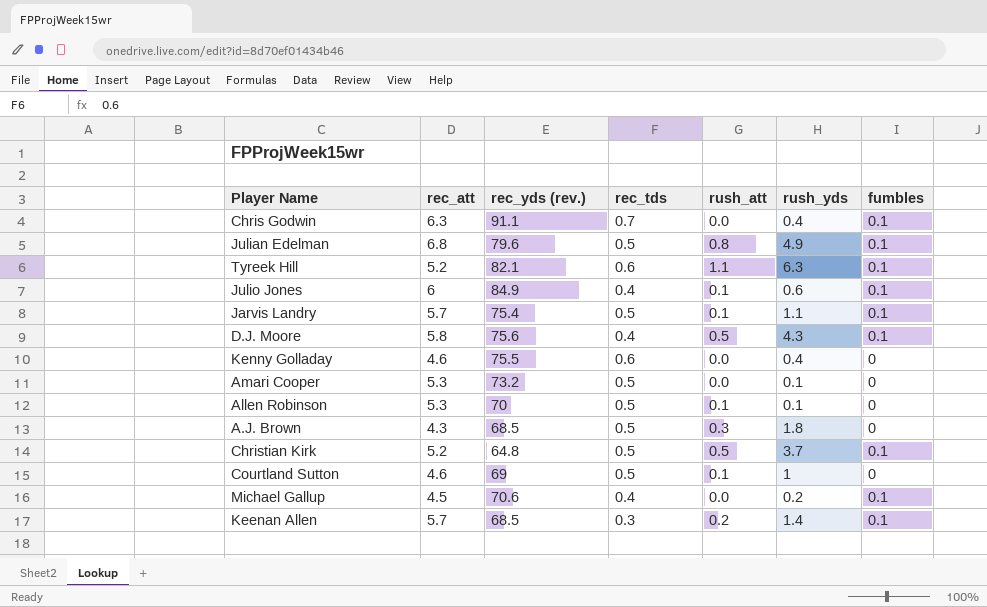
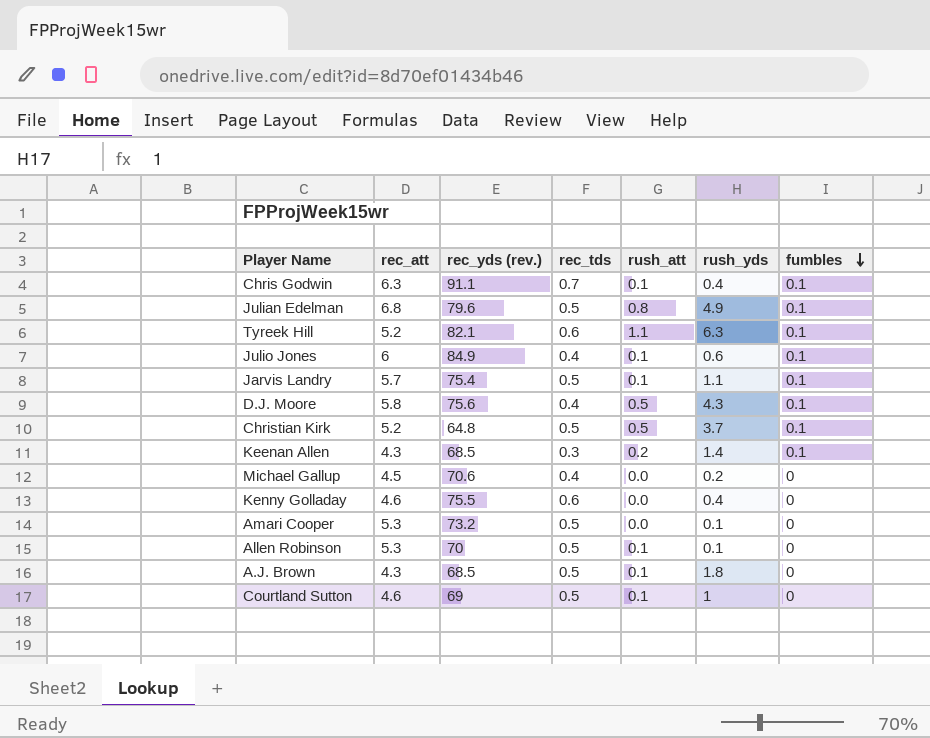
row order: none -> fumbles descending
Chris Godwin | rush_att: 0.0 -> 0.1
Keenan Allen | rec_att: 5.7 -> 4.3
Michael Gallup | fumbles: 0.1 -> 0
A.J. Brown | rush_att: 0.3 -> 0.1

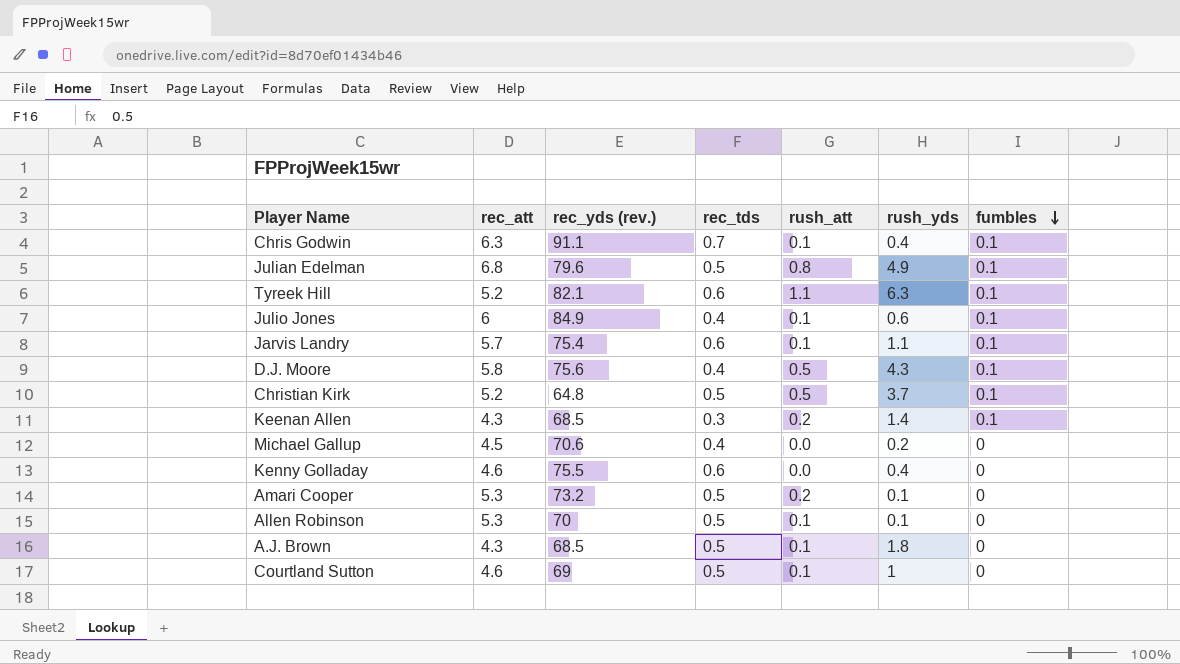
Jarvis Landry | rec_tds: 0.5 -> 0.6
Amari Cooper | rush_att: 0.0 -> 0.2

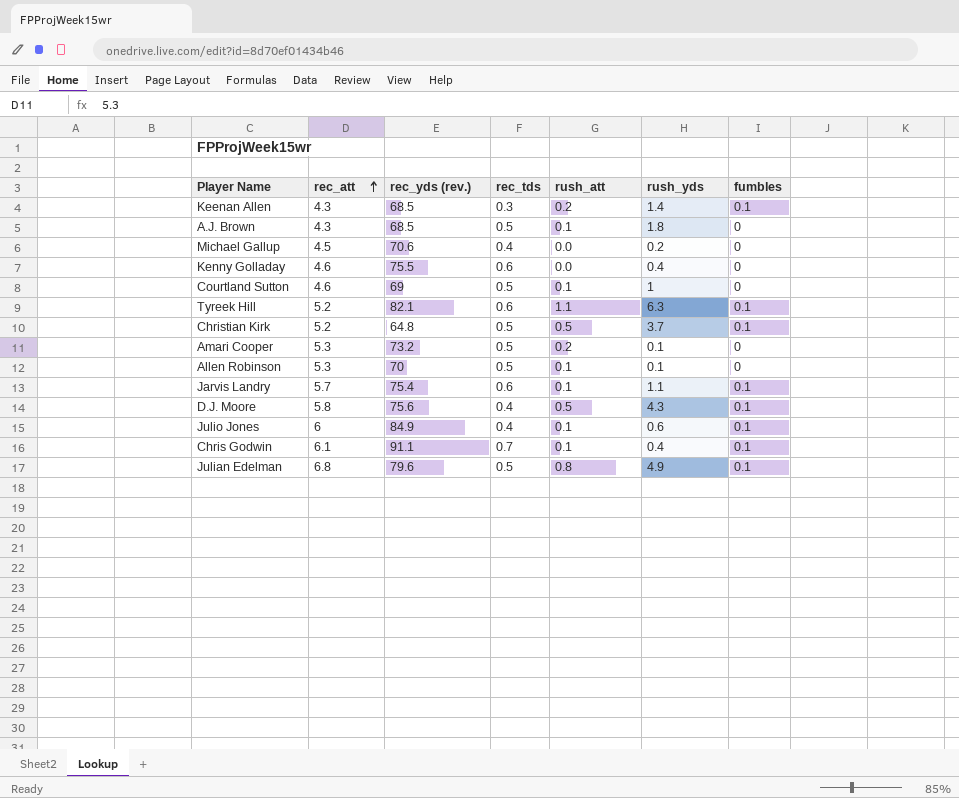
row order: fumbles descending -> rec_att ascending
Chris Godwin | rec_att: 6.3 -> 6.1

